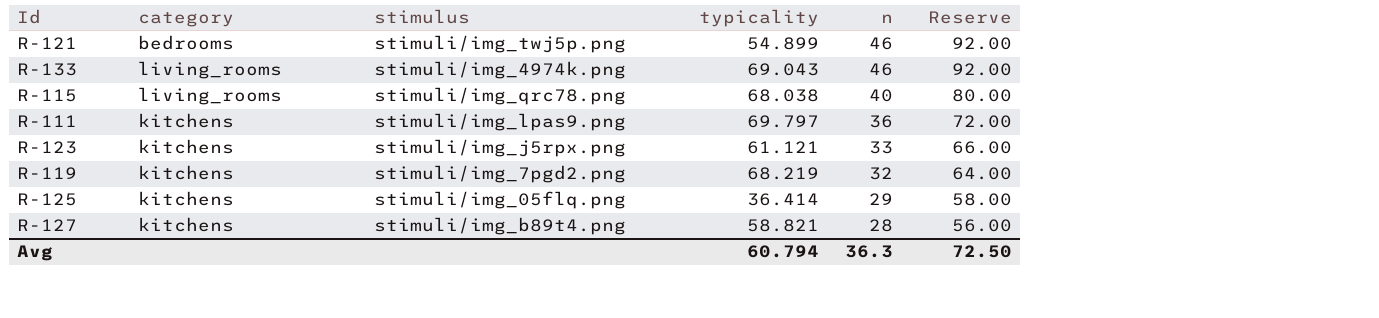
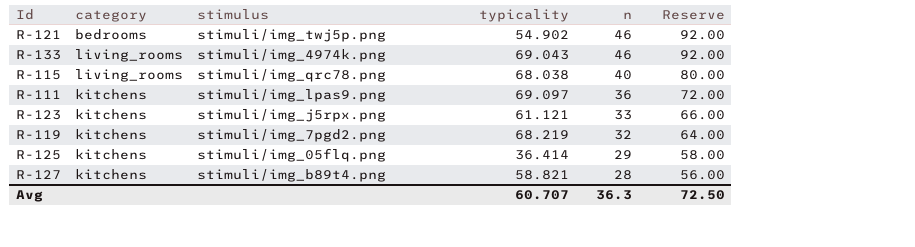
R-121 | typicality: 54.899 -> 54.902
R-111 | typicality: 69.797 -> 69.097
Avg | typicality: 60.794 -> 60.707

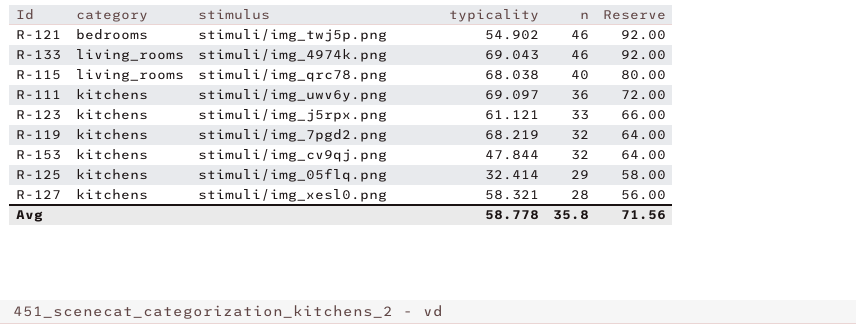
R-111 | stimulus: stimuli/img_lpas9.png -> stimuli/img_uwv6y.png
row R-153: none -> kitchens | stimuli/img_cv9qj.png | 47.844 | 32 | 64.00
R-125 | typicality: 36.414 -> 32.414
R-127 | stimulus: stimuli/img_b89t4.png -> stimuli/img_xesl0.png
R-127 | typicality: 58.821 -> 58.321
Avg | typicality: 60.707 -> 58.778
Avg | n: 36.3 -> 35.8
Avg | Reserve: 72.50 -> 71.56

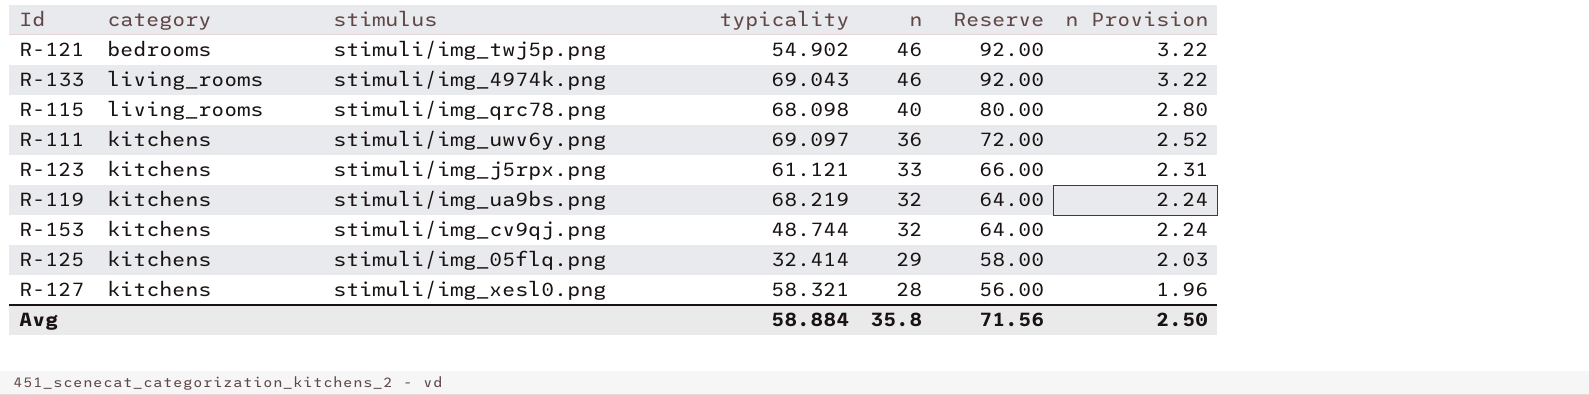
column n Provision | formula: none -> [n] * 0.07
R-115 | typicality: 68.038 -> 68.098
R-119 | stimulus: stimuli/img_7pgd2.png -> stimuli/img_ua9bs.png
R-153 | typicality: 47.844 -> 48.744
Avg | typicality: 58.778 -> 58.884

